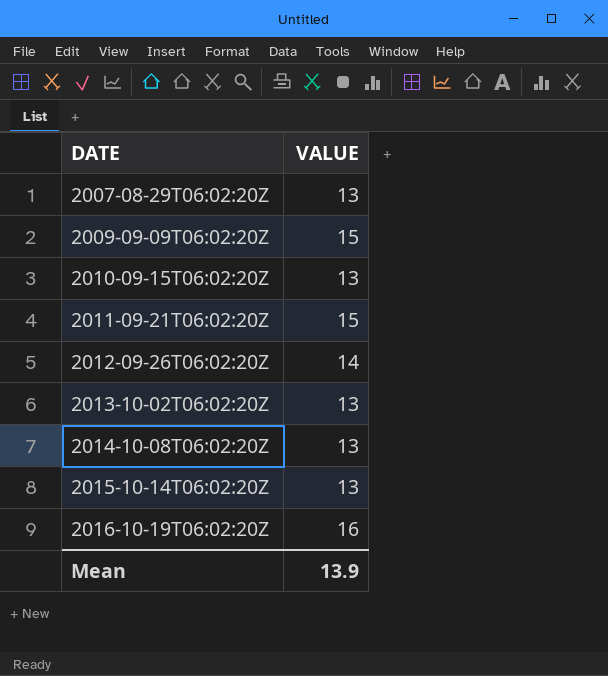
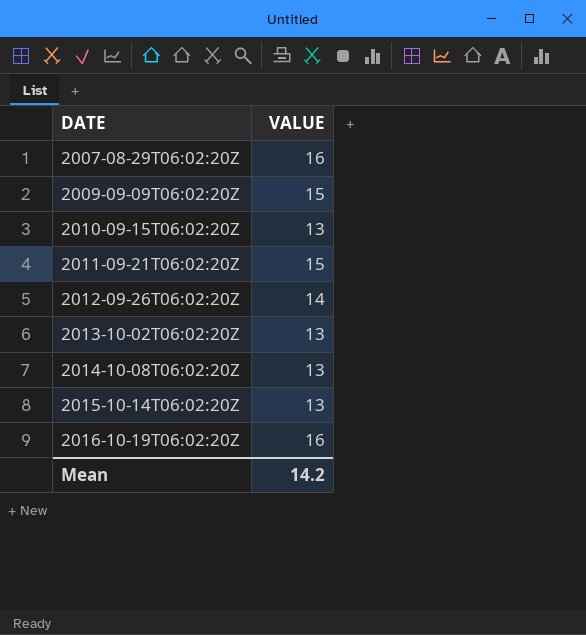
2007-08-29T06:02:20Z | VALUE: 13 -> 16
Mean | VALUE: 13.9 -> 14.2

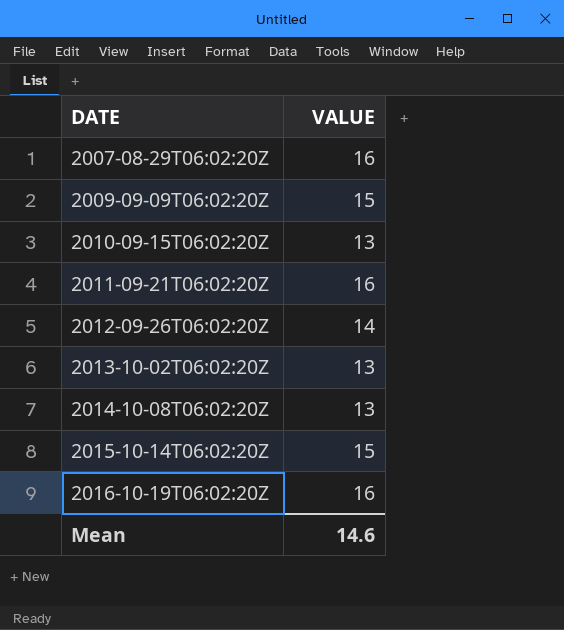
2011-09-21T06:02:20Z | VALUE: 15 -> 16
2015-10-14T06:02:20Z | VALUE: 13 -> 15
Mean | VALUE: 14.2 -> 14.6

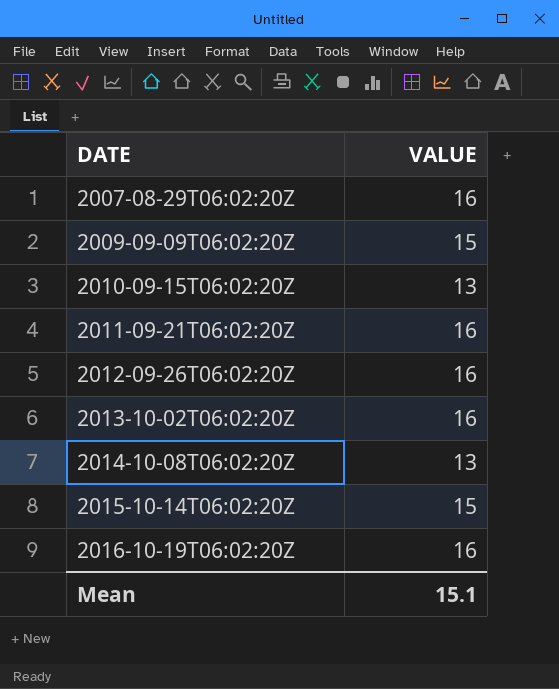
2012-09-26T06:02:20Z | VALUE: 14 -> 16
2013-10-02T06:02:20Z | VALUE: 13 -> 16
Mean | VALUE: 14.6 -> 15.1

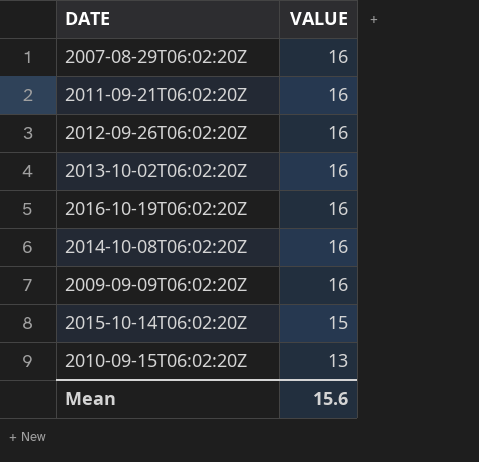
row order: DATE ascending -> VALUE descending
2014-10-08T06:02:20Z | VALUE: 13 -> 16
2009-09-09T06:02:20Z | VALUE: 15 -> 16
Mean | VALUE: 15.1 -> 15.6

